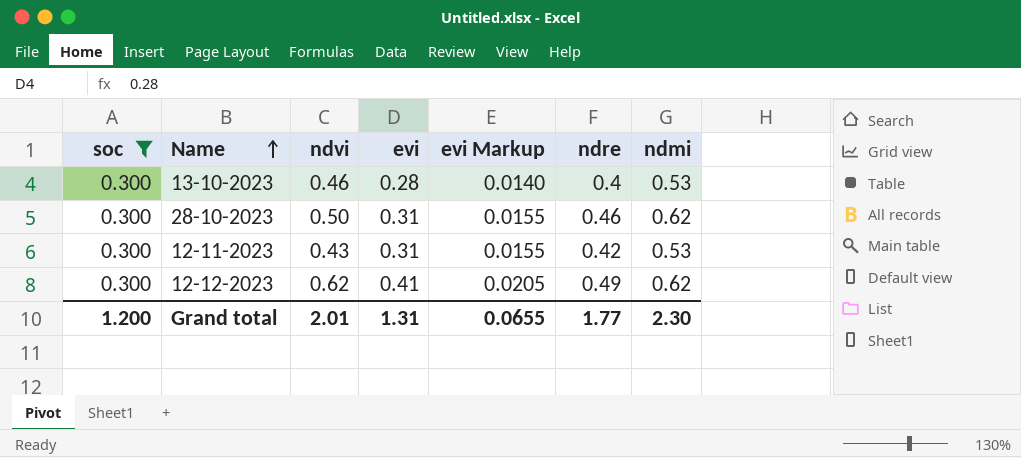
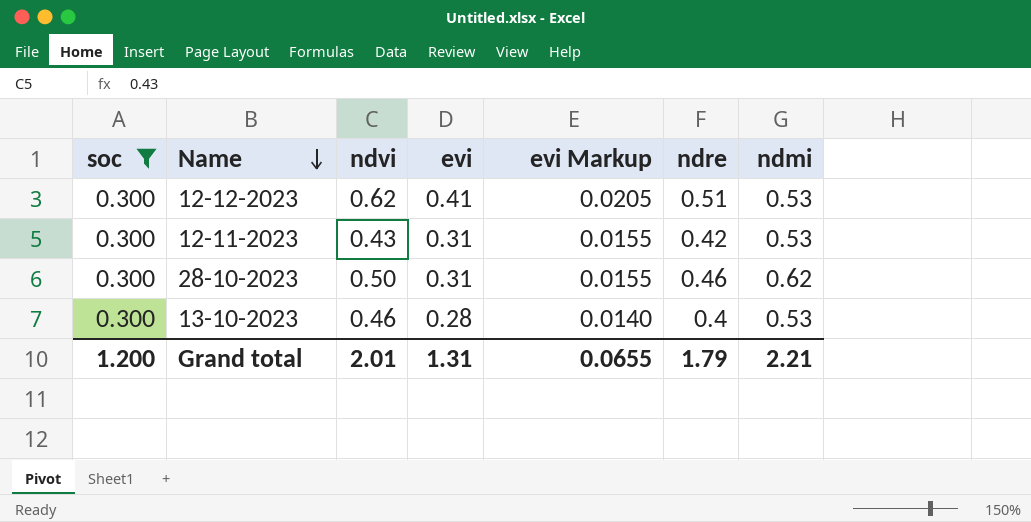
row order: Name ascending -> Name descending
12-12-2023 | ndre: 0.49 -> 0.51
12-12-2023 | ndmi: 0.62 -> 0.53
Grand total | ndre: 1.77 -> 1.79
Grand total | ndmi: 2.30 -> 2.21

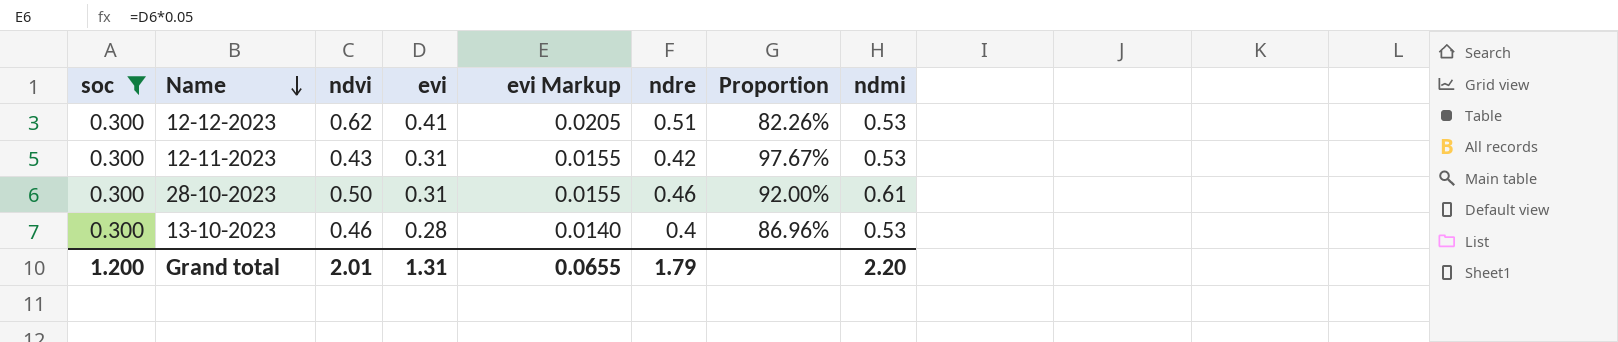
column Proportion | formula: none -> [ndre] / [ndvi]
28-10-2023 | ndmi: 0.62 -> 0.61
Grand total | ndmi: 2.21 -> 2.20

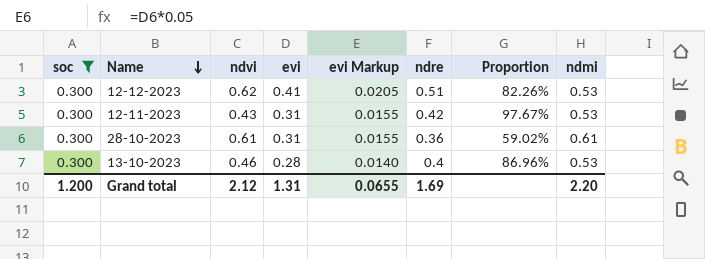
28-10-2023 | ndvi: 0.50 -> 0.61
28-10-2023 | ndre: 0.46 -> 0.36
28-10-2023 | Proportion: 92.00% -> 59.02%
Grand total | ndvi: 2.01 -> 2.12
Grand total | ndre: 1.79 -> 1.69

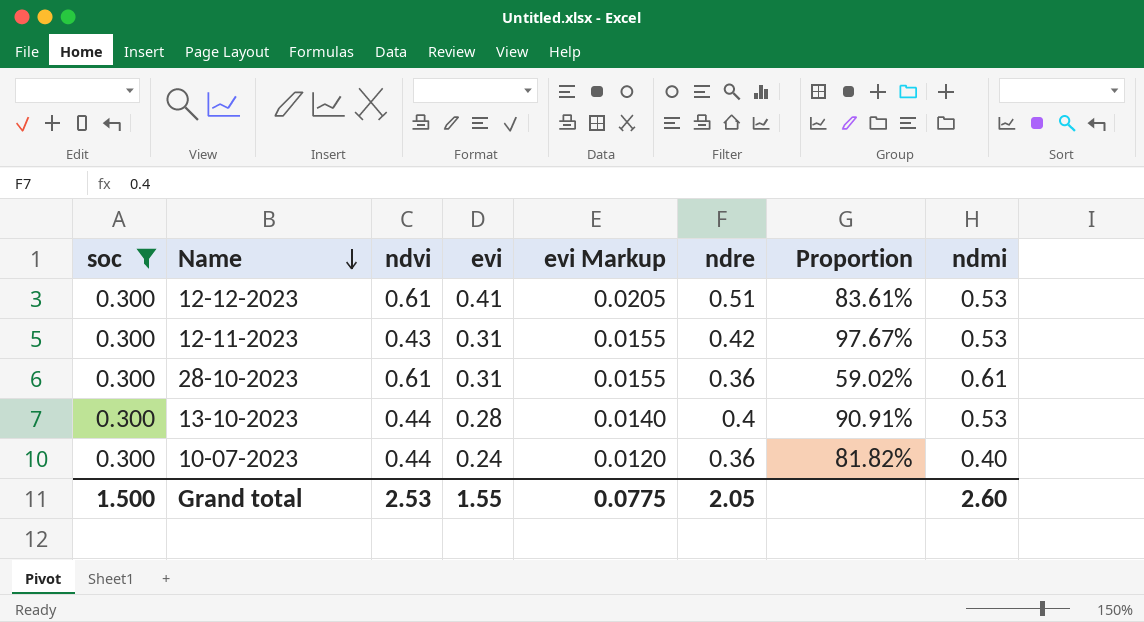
12-12-2023 | ndvi: 0.62 -> 0.61
12-12-2023 | Proportion: 82.26% -> 83.61%
13-10-2023 | ndvi: 0.46 -> 0.44
13-10-2023 | Proportion: 86.96% -> 90.91%
row 10-07-2023: none -> 0.300 | 0.44 | 0.24 | 0.0120 | 0.36 | 81.82% | 0.40
Grand total | soc: 1.200 -> 1.500
Grand total | ndvi: 2.12 -> 2.53
Grand total | evi: 1.31 -> 1.55
Grand total | evi Markup: 0.0655 -> 0.0775
Grand total | ndre: 1.69 -> 2.05
Grand total | ndmi: 2.20 -> 2.60

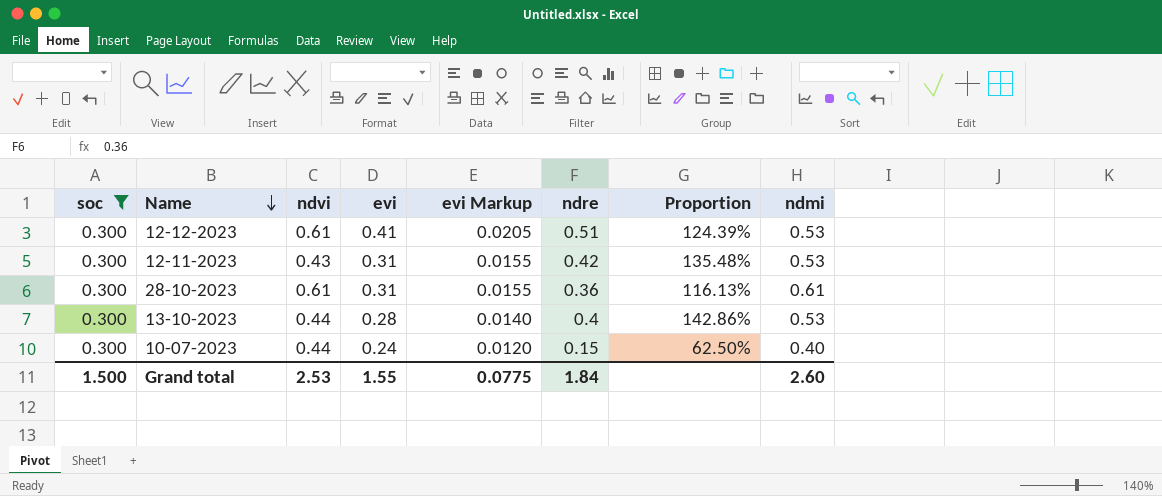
column Proportion | formula: [ndre] / [ndvi] -> [ndre] / [evi]
10-07-2023 | ndre: 0.36 -> 0.15
Grand total | ndre: 2.05 -> 1.84

